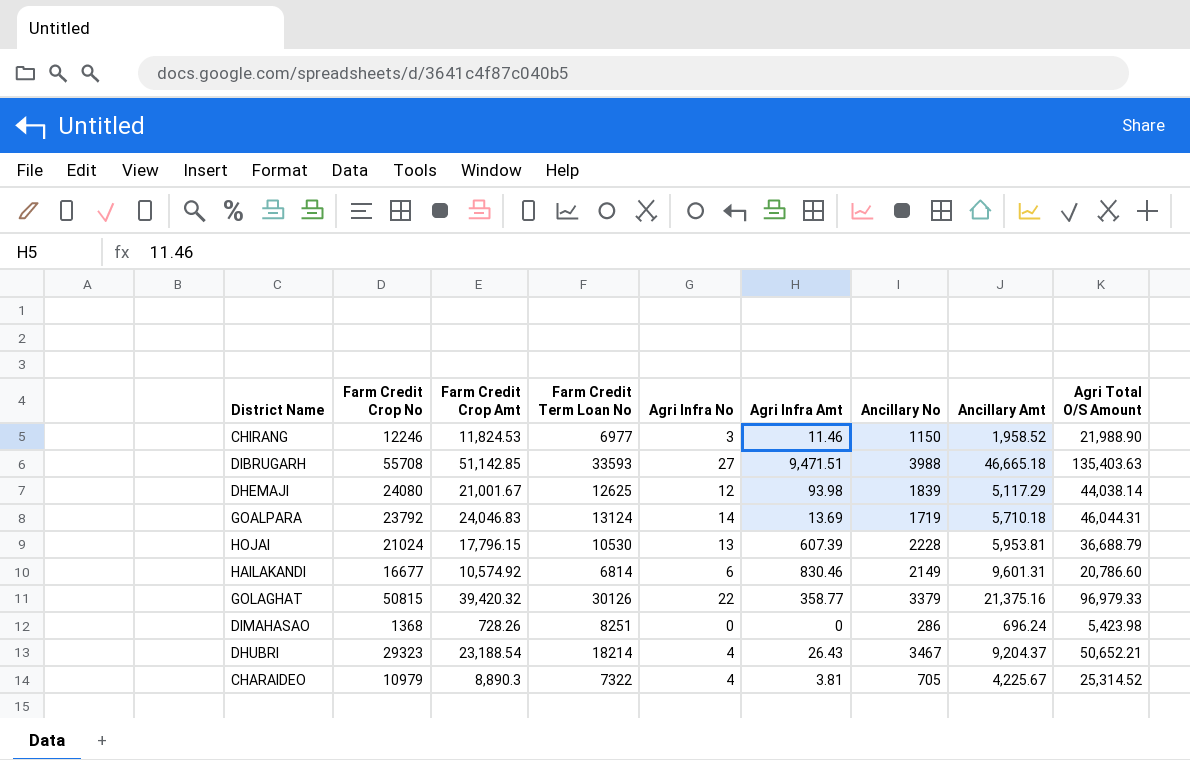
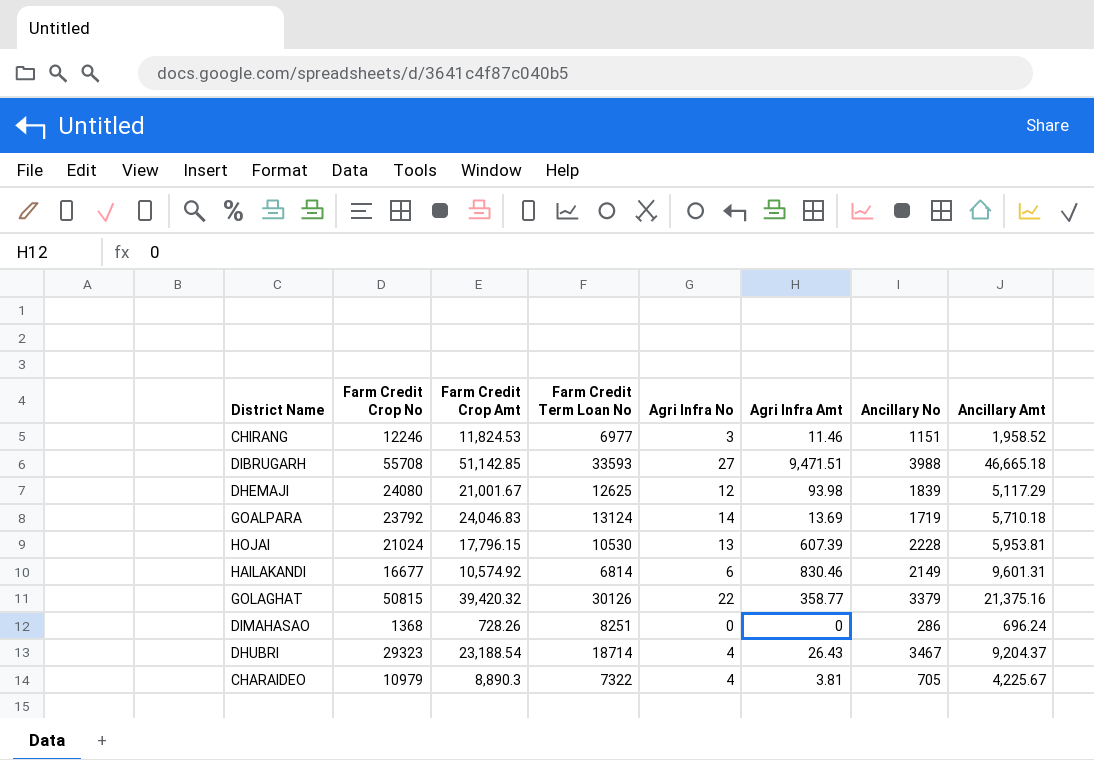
column Agri Total O/S Amount | position: 9 -> none
CHIRANG | Ancillary No: 1150 -> 1151
DHUBRI | Farm Credit Term Loan No: 18214 -> 18714

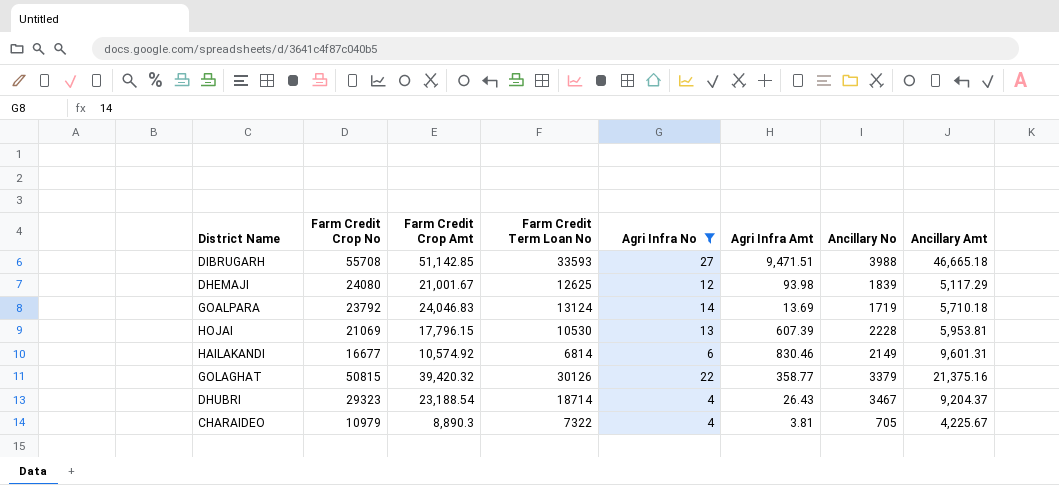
filter: none -> Agri Infra No >= 4
HOJAI | Farm Credit Crop No: 21024 -> 21069

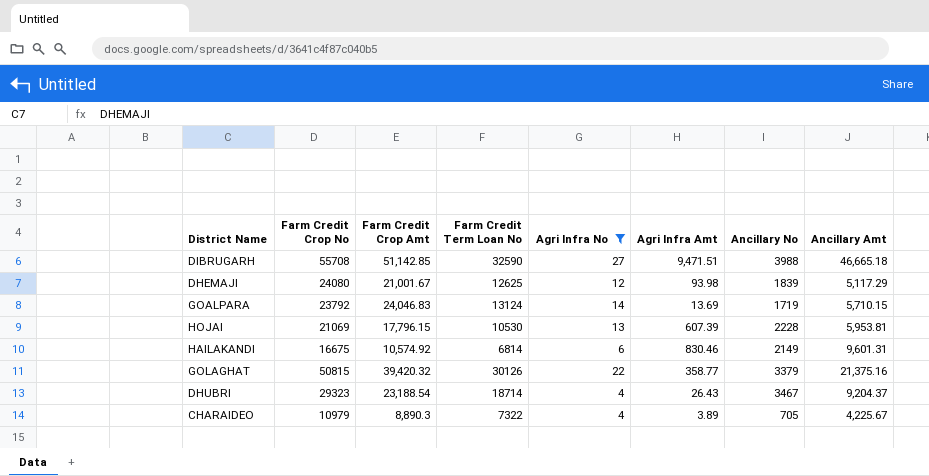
DIBRUGARH | Farm Credit Term Loan No: 33593 -> 32590
GOALPARA | Ancillary Amt: 5,710.18 -> 5,710.15
HAILAKANDI | Farm Credit Crop No: 16677 -> 16675
CHARAIDEO | Agri Infra Amt: 3.81 -> 3.89

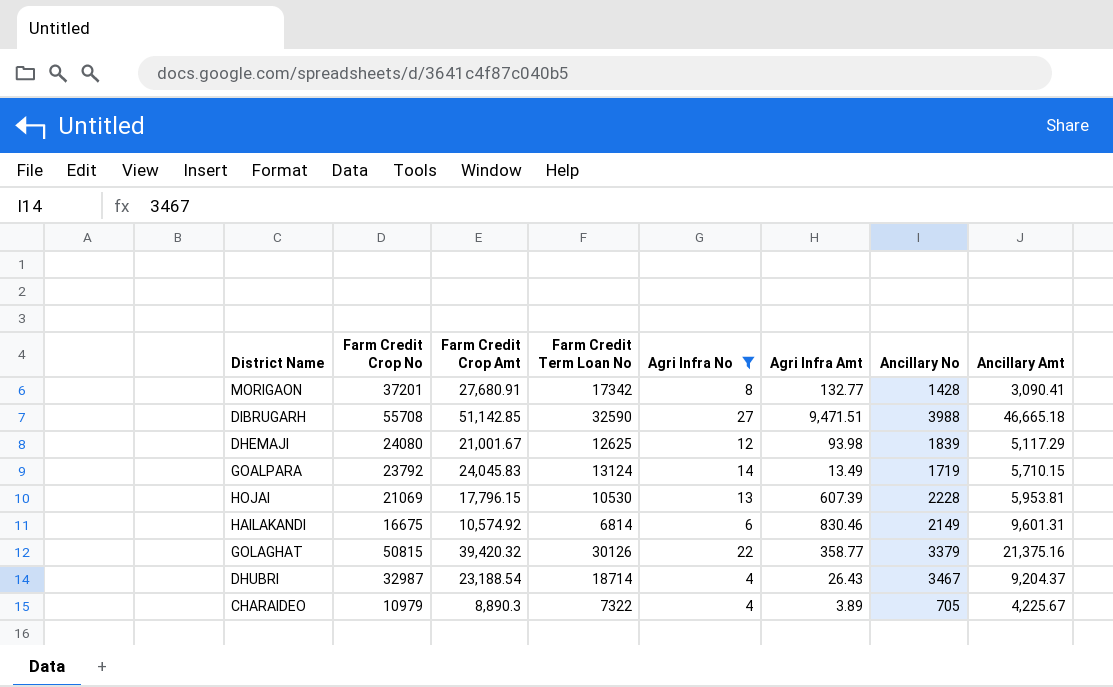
row MORIGAON: none -> 37201 | 27,680.91 | 17342 | 8 | 132.77 | 1428 | 3,090.41
GOALPARA | Farm Credit Crop Amt: 24,046.83 -> 24,045.83
GOALPARA | Agri Infra Amt: 13.69 -> 13.49
DHUBRI | Farm Credit Crop No: 29323 -> 32987

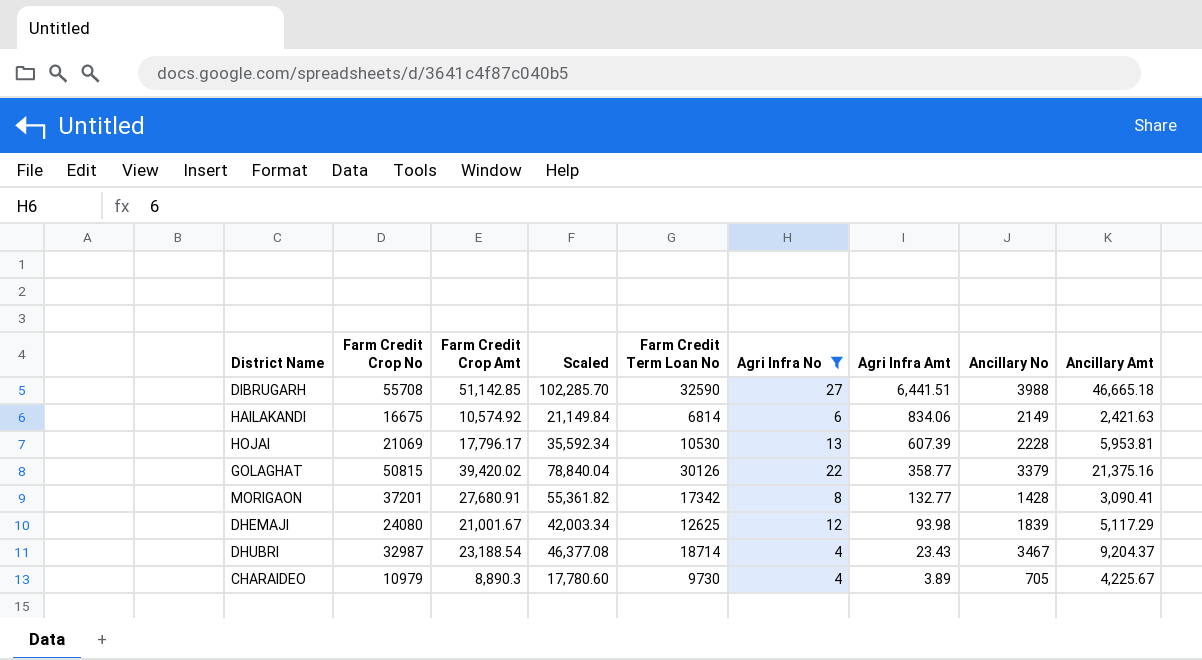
row order: none -> Agri Infra Amt descending
column Scaled | formula: none -> [Farm Credit Crop Amt] * 2
row GOALPARA: 23792 | 24,045.83 | 13124 | 14 | 13.49 | 1719 | 5,710.15 -> none
DIBRUGARH | Agri Infra Amt: 9,471.51 -> 6,441.51
HAILAKANDI | Agri Infra Amt: 830.46 -> 834.06
HAILAKANDI | Ancillary Amt: 9,601.31 -> 2,421.63
HOJAI | Farm Credit Crop Amt: 17,796.15 -> 17,796.17
GOLAGHAT | Farm Credit Crop Amt: 39,420.32 -> 39,420.02
DHUBRI | Agri Infra Amt: 26.43 -> 23.43
CHARAIDEO | Farm Credit Term Loan No: 7322 -> 9730

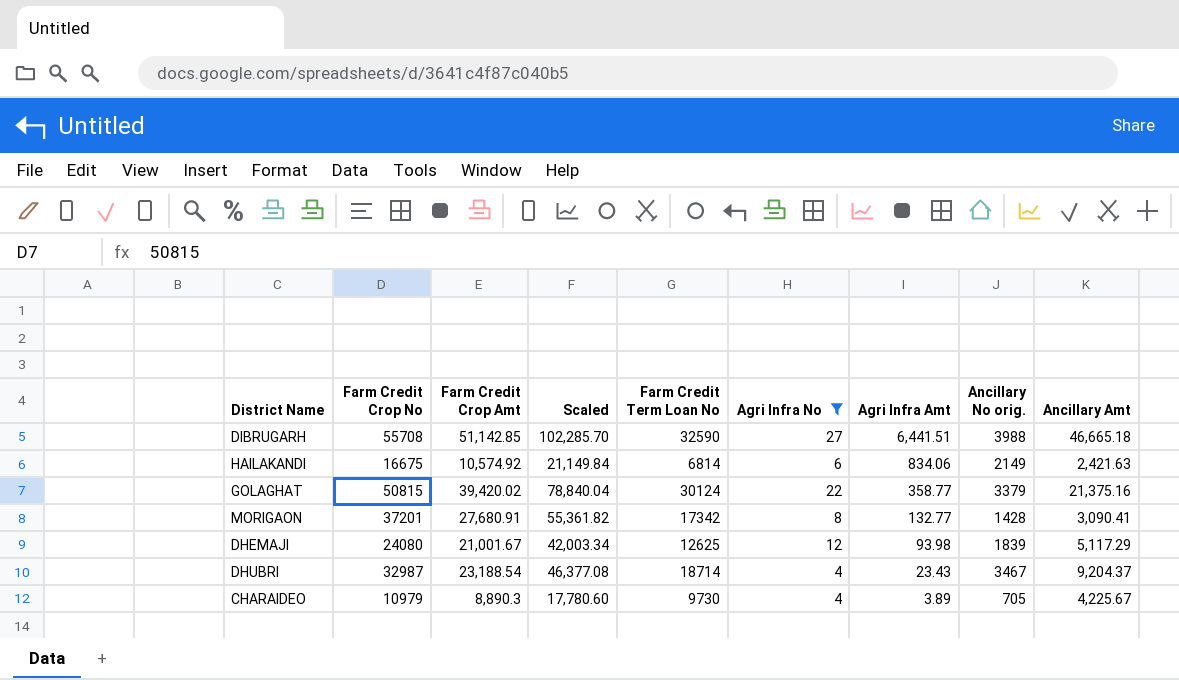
column name: Ancillary No -> Ancillary No orig.
row HOJAI: 21069 | 17,796.17 | 35,592.34 | 10530 | 13 | 607.39 | 2228 | 5,953.81 -> none
GOLAGHAT | Farm Credit Term Loan No: 30126 -> 30124

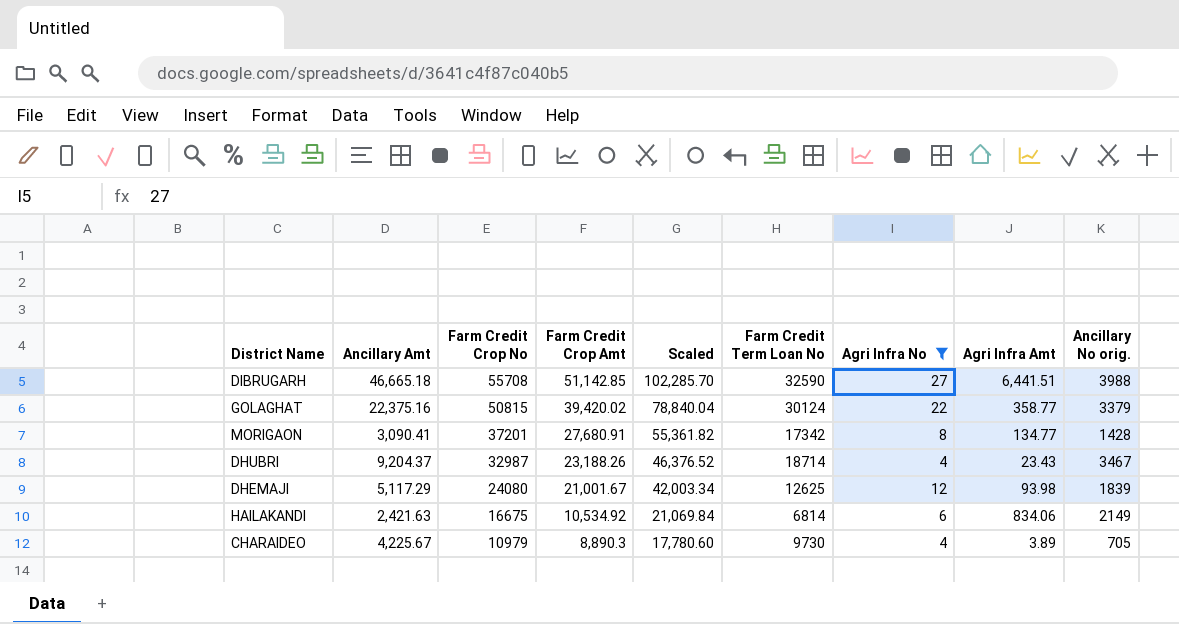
row order: Agri Infra Amt descending -> Farm Credit Crop No descending
column Ancillary Amt | position: 9 -> 2
GOLAGHAT | Ancillary Amt: 21,375.16 -> 22,375.16
MORIGAON | Agri Infra Amt: 132.77 -> 134.77
DHUBRI | Farm Credit Crop Amt: 23,188.54 -> 23,188.26
DHUBRI | Scaled: 46,377.08 -> 46,376.52
HAILAKANDI | Farm Credit Crop Amt: 10,574.92 -> 10,534.92
HAILAKANDI | Scaled: 21,149.84 -> 21,069.84

